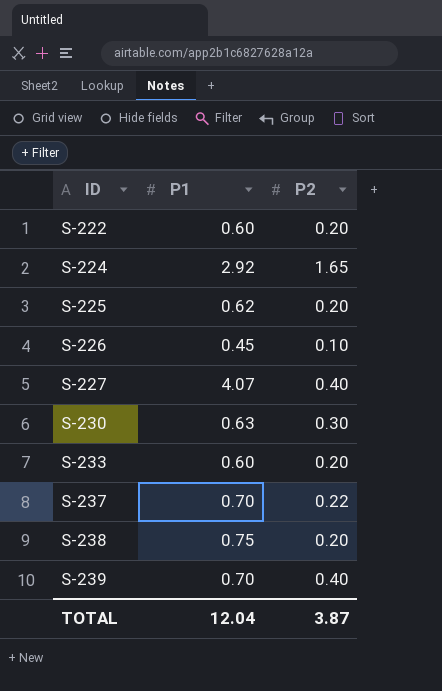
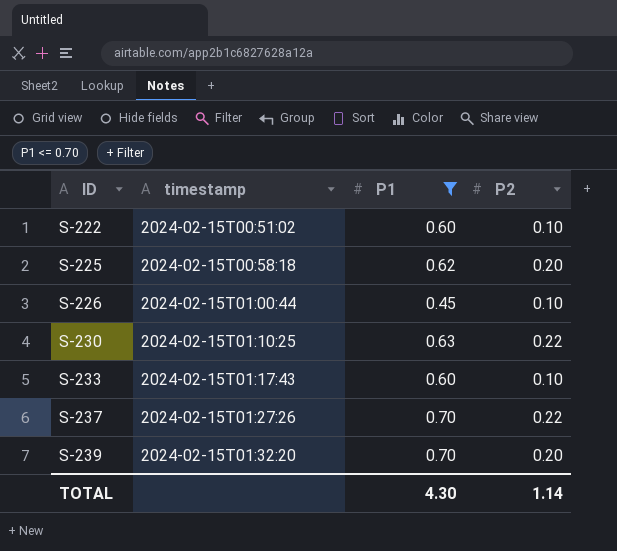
filter: none -> P1 <= 0.70
column timestamp | position: none -> 2
S-222 | P2: 0.20 -> 0.10
S-230 | P2: 0.30 -> 0.22
S-233 | P2: 0.20 -> 0.10
S-239 | P2: 0.40 -> 0.20
TOTAL | P1: 12.04 -> 4.30
TOTAL | P2: 3.87 -> 1.14

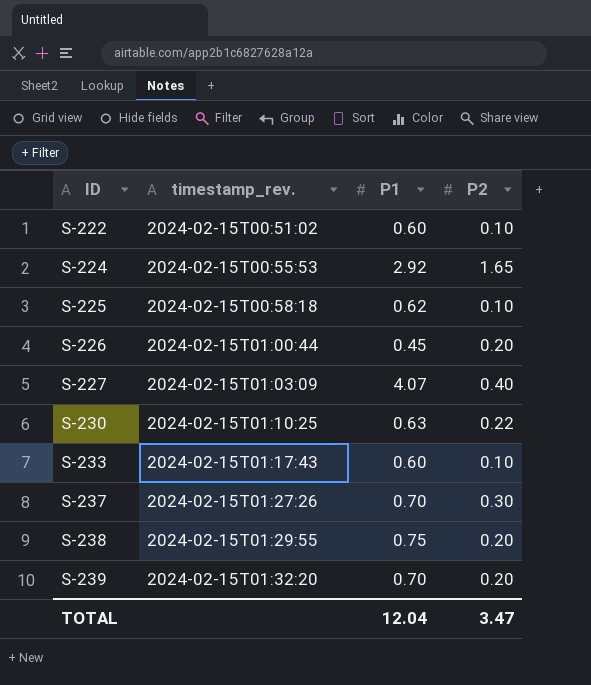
filter: P1 <= 0.70 -> none
column name: timestamp -> timestamp_rev.
S-225 | P2: 0.20 -> 0.10
S-226 | P2: 0.10 -> 0.20
S-237 | P2: 0.22 -> 0.30
TOTAL | P1: 4.30 -> 12.04
TOTAL | P2: 1.14 -> 3.47

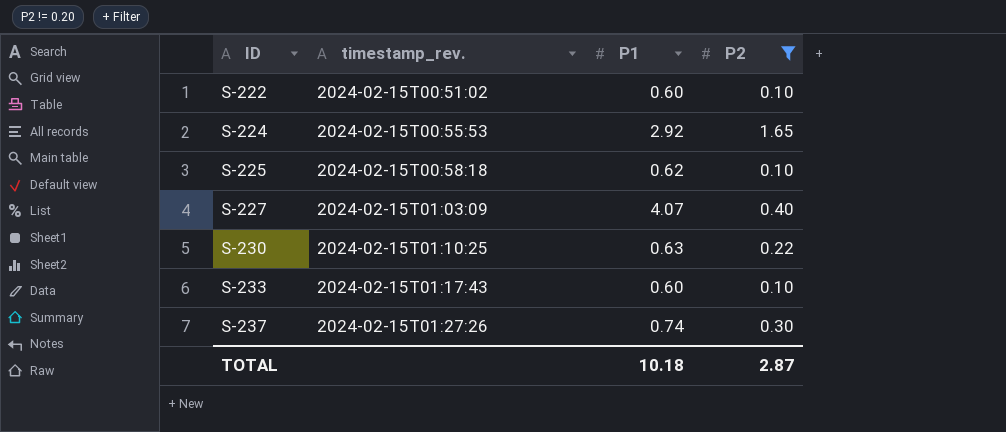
filter: none -> P2 != 0.20
S-237 | P1: 0.70 -> 0.74
TOTAL | P1: 12.04 -> 10.18
TOTAL | P2: 3.47 -> 2.87

